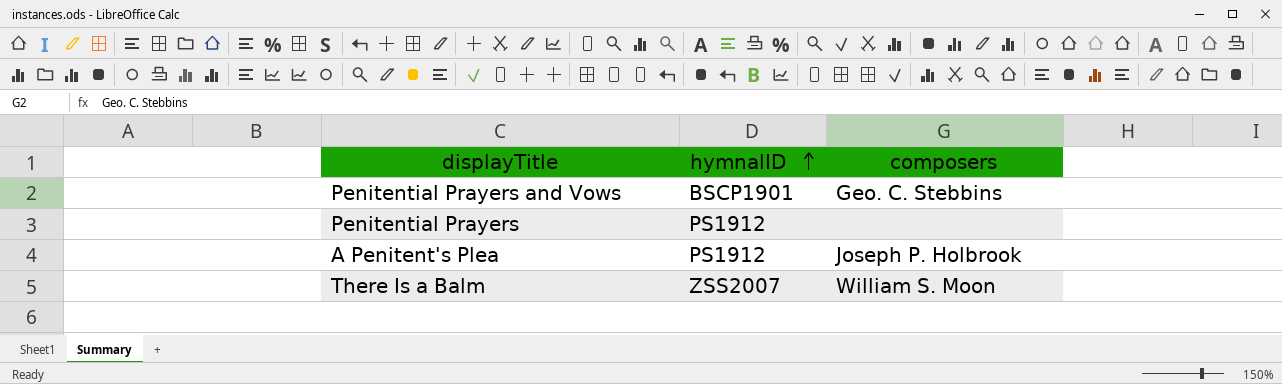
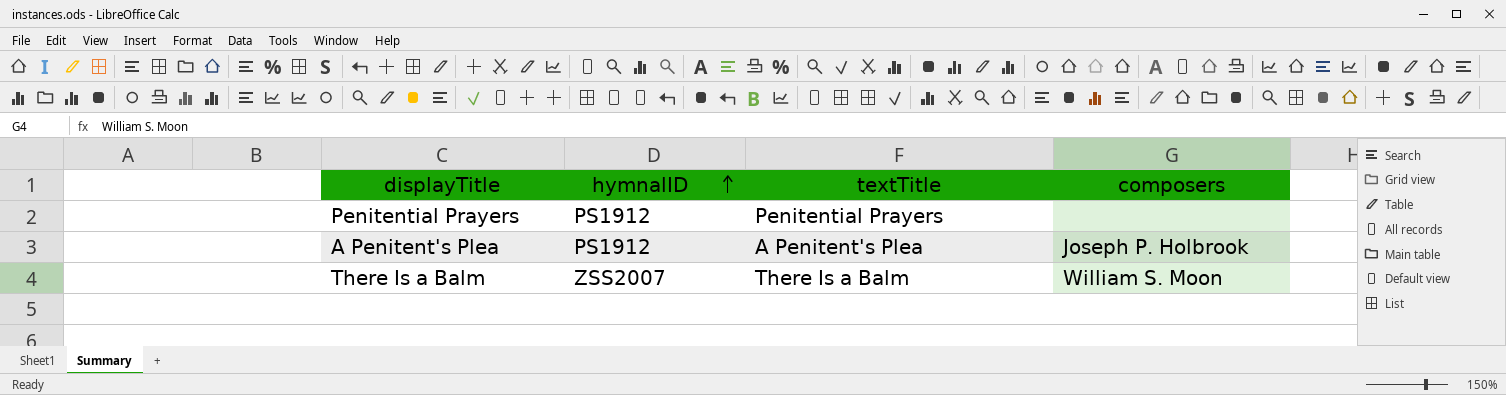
column textTitle | position: none -> 3
row Penitential Prayers and Vows: BSCP1901 | Geo. C. Stebbins -> none

